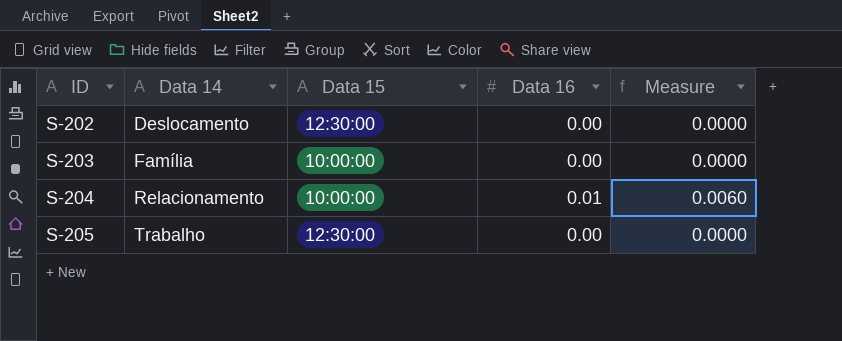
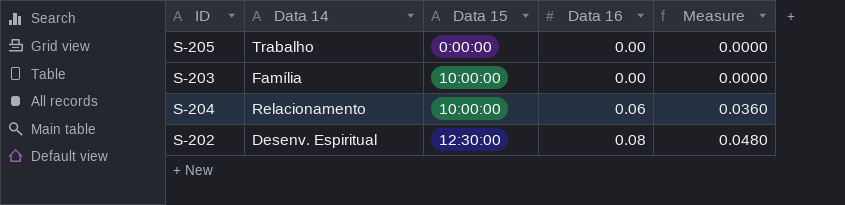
row order: ID ascending -> Data 15 ascending
S-205 | Data 15: 12:30:00 -> 0:00:00
S-204 | Data 16: 0.01 -> 0.06
S-204 | Measure: 0.0060 -> 0.0360
S-202 | Data 14: Deslocamento -> Desenv. Espiritual
S-202 | Data 16: 0.00 -> 0.08
S-202 | Measure: 0.0000 -> 0.0480

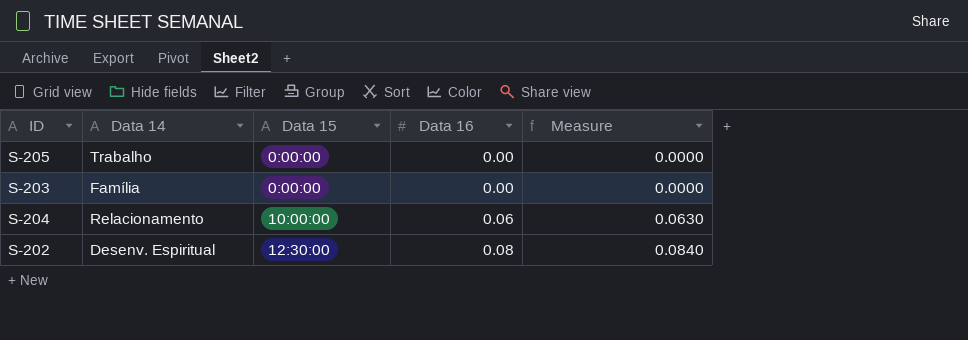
column Measure | formula: [Data 16] * 0.6 -> [Data 16] * 1.05
S-203 | Data 15: 10:00:00 -> 0:00:00

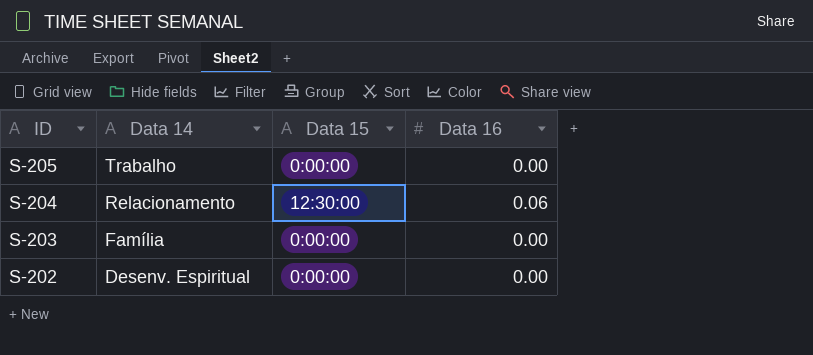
row order: Data 15 ascending -> ID descending
column Measure | formula: [Data 16] * 1.05 -> none
S-204 | Data 15: 10:00:00 -> 12:30:00
S-202 | Data 15: 12:30:00 -> 0:00:00
S-202 | Data 16: 0.08 -> 0.00

